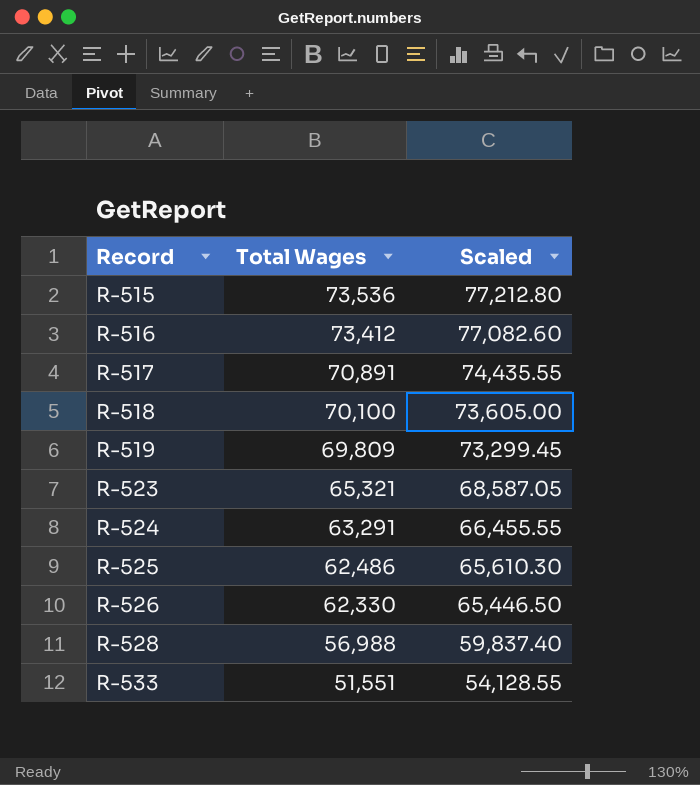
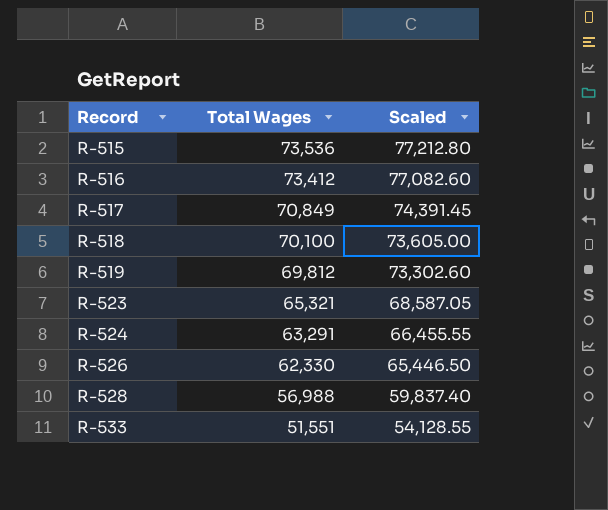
row R-525: 62,486 | 65,610.30 -> none
R-517 | Total Wages: 70,891 -> 70,849
R-517 | Scaled: 74,435.55 -> 74,391.45
R-519 | Total Wages: 69,809 -> 69,812
R-519 | Scaled: 73,299.45 -> 73,302.60

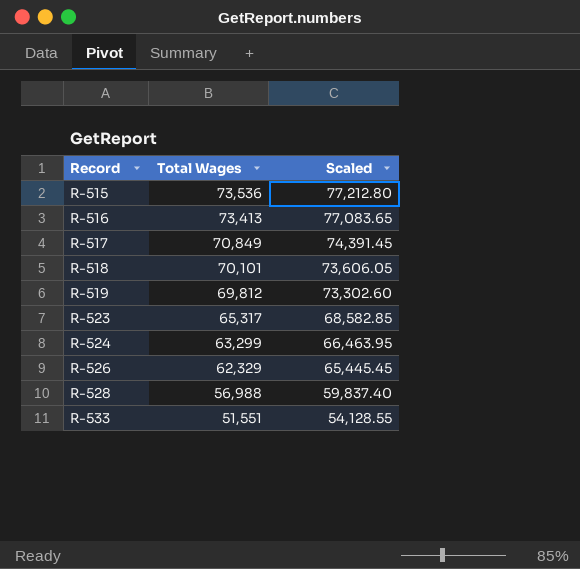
R-516 | Total Wages: 73,412 -> 73,413
R-516 | Scaled: 77,082.60 -> 77,083.65
R-518 | Total Wages: 70,100 -> 70,101
R-518 | Scaled: 73,605.00 -> 73,606.05
R-523 | Total Wages: 65,321 -> 65,317
R-523 | Scaled: 68,587.05 -> 68,582.85
R-524 | Total Wages: 63,291 -> 63,299
R-524 | Scaled: 66,455.55 -> 66,463.95
R-526 | Total Wages: 62,330 -> 62,329
R-526 | Scaled: 65,446.50 -> 65,445.45

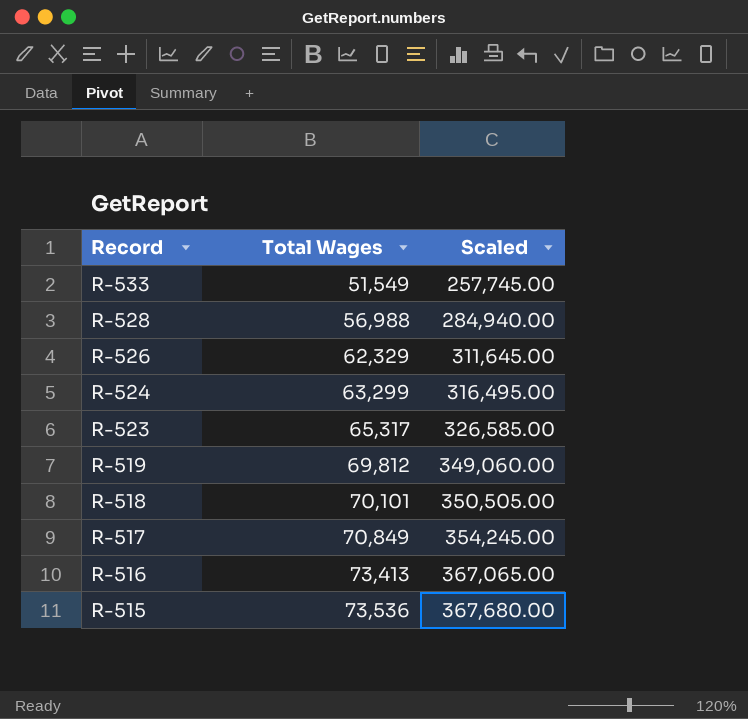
row order: Record ascending -> Record descending
column Scaled | formula: [Total Wages] * 1.05 -> [Total Wages] * 5
R-533 | Total Wages: 51,551 -> 51,549

